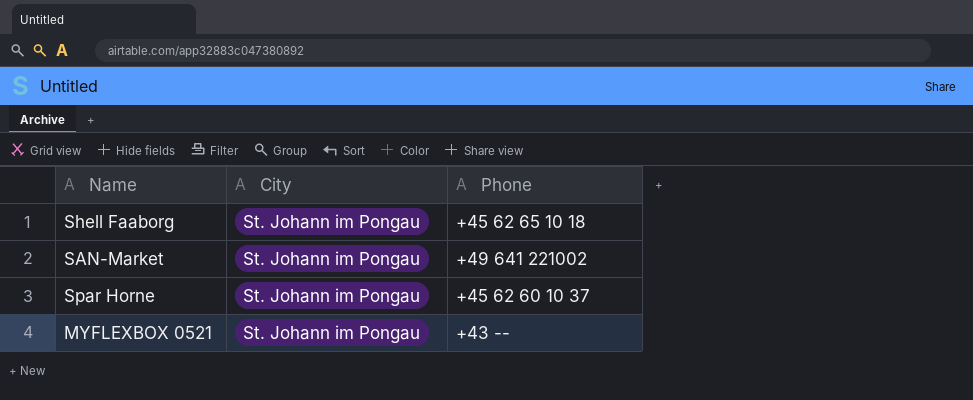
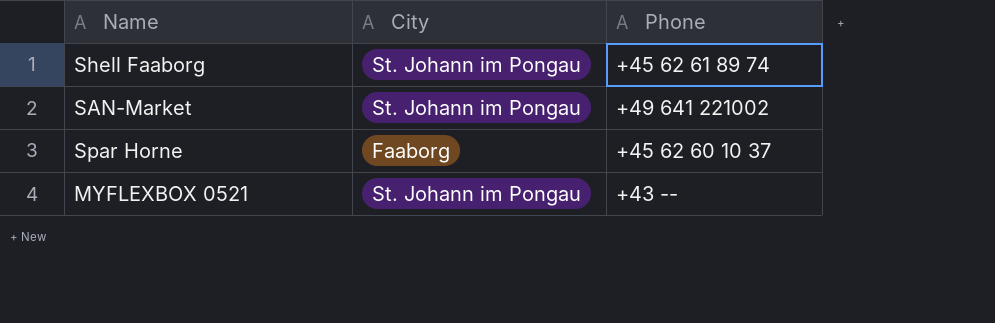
Shell Faaborg | Phone: +45 62 65 10 18 -> +45 62 61 89 74
Spar Horne | City: St. Johann im Pongau -> Faaborg

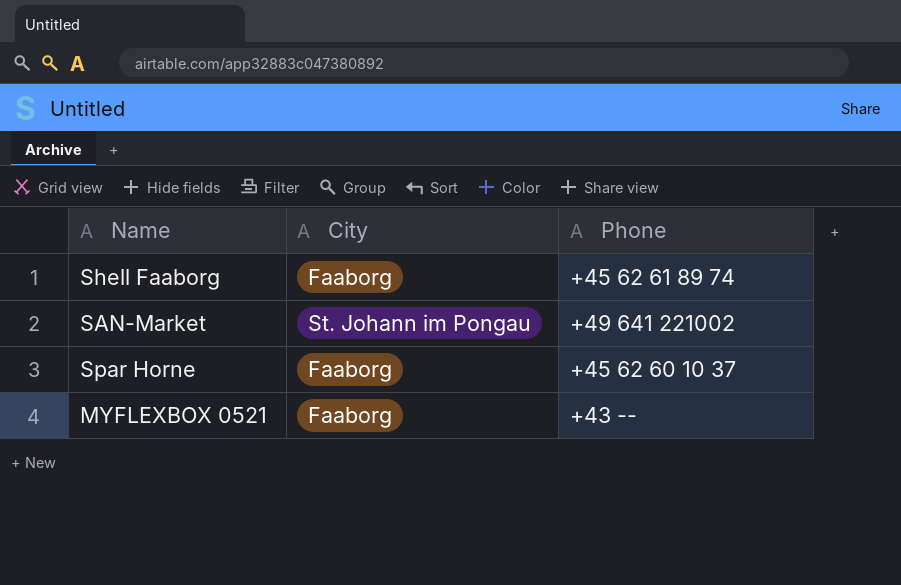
Shell Faaborg | City: St. Johann im Pongau -> Faaborg
MYFLEXBOX 0521 | City: St. Johann im Pongau -> Faaborg

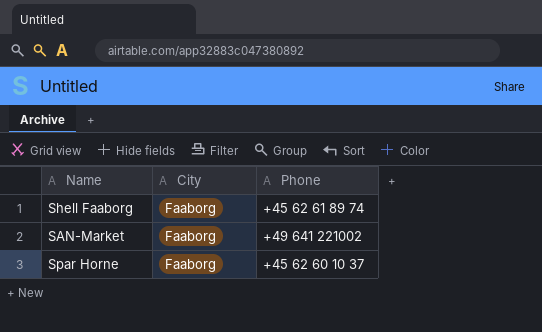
row MYFLEXBOX 0521: Faaborg | +43 -- -> none
SAN-Market | City: St. Johann im Pongau -> Faaborg

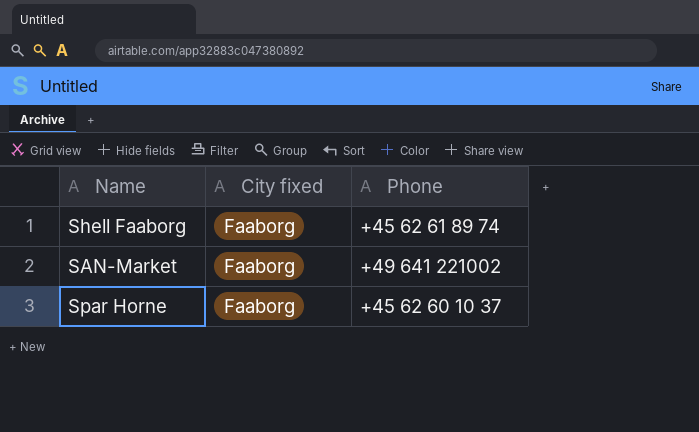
column name: City -> City fixed

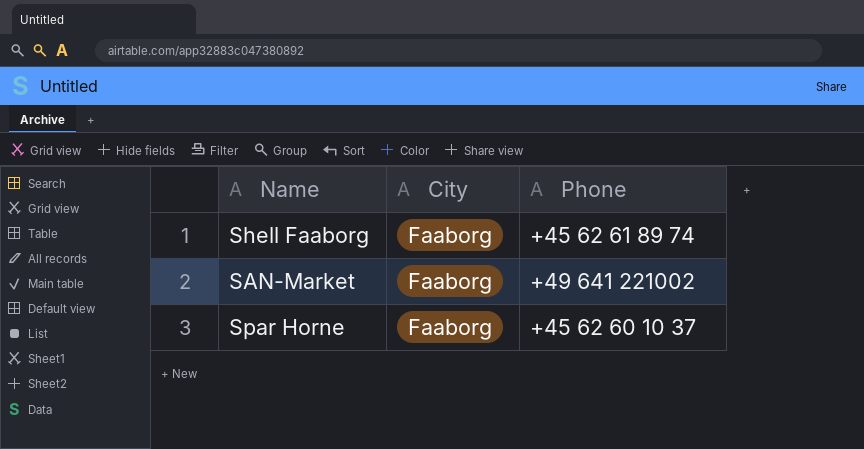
column name: City fixed -> City

